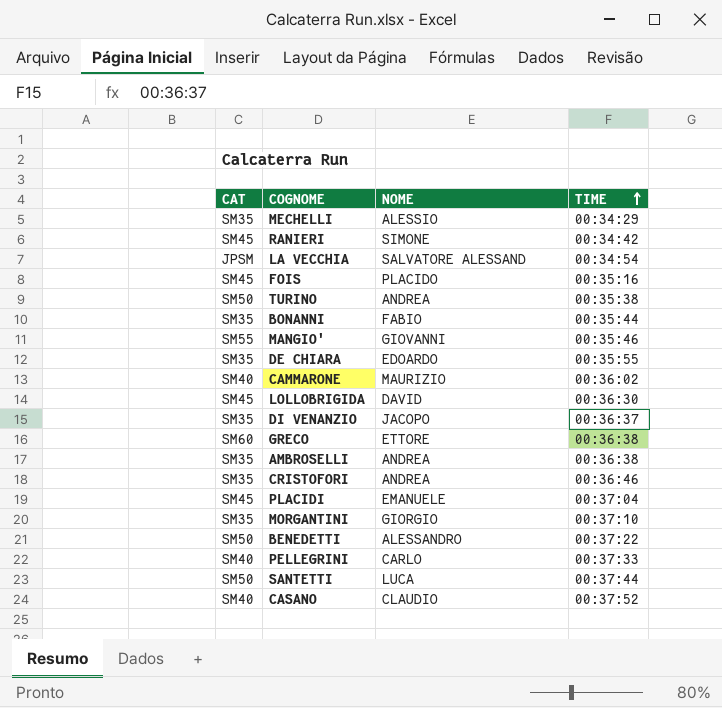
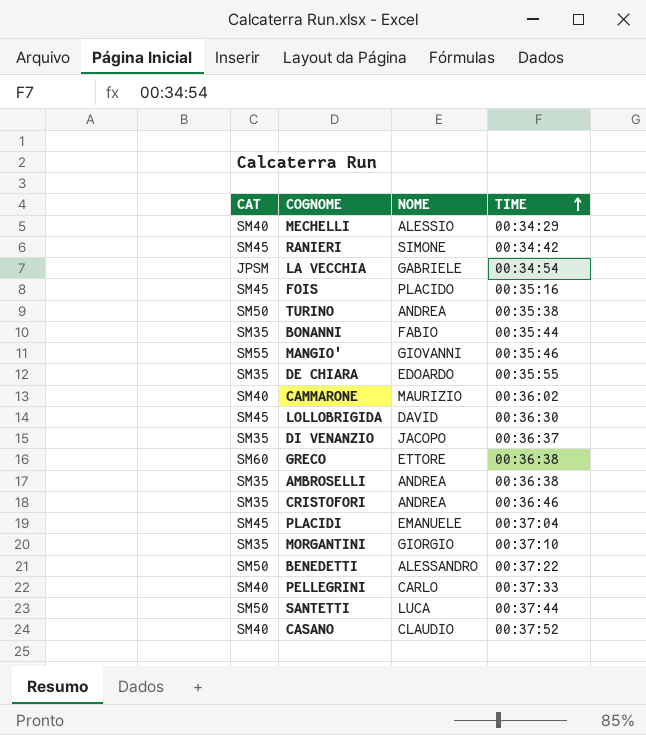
MECHELLI | CAT: SM35 -> SM40
LA VECCHIA | NOME: SALVATORE ALESSAND -> GABRIELE

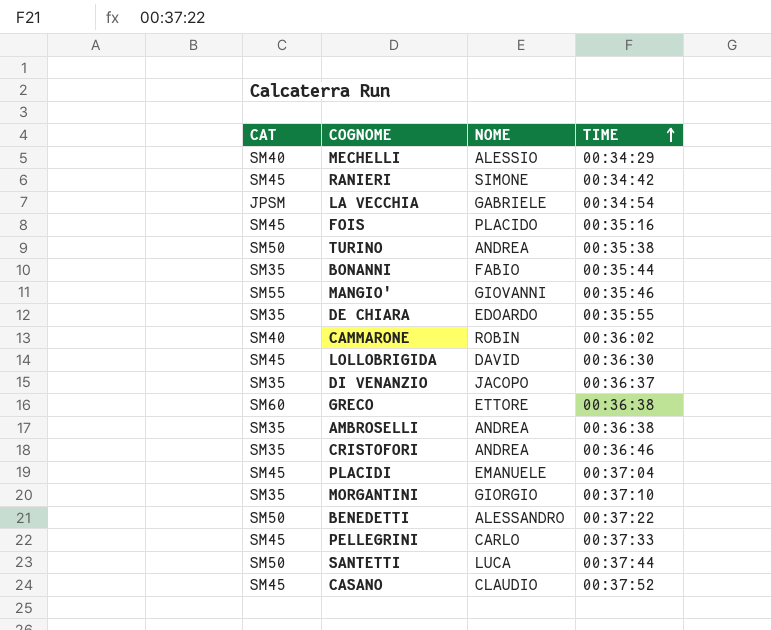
CAMMARONE | NOME: MAURIZIO -> ROBIN
PELLEGRINI | CAT: SM40 -> SM45
CASANO | CAT: SM40 -> SM45

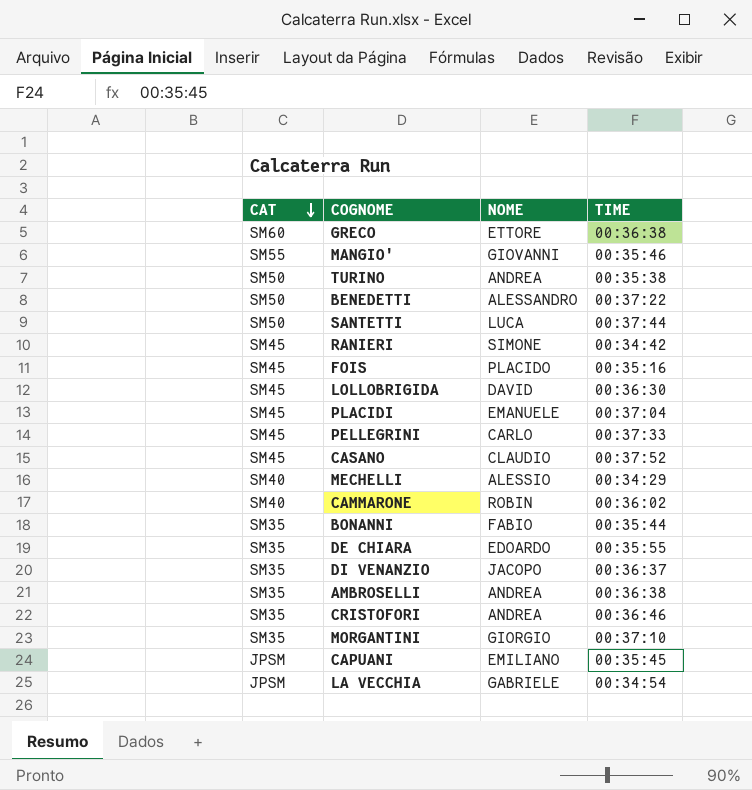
row order: TIME ascending -> CAT descending
row CAPUANI: none -> JPSM | EMILIANO | 00:35:45

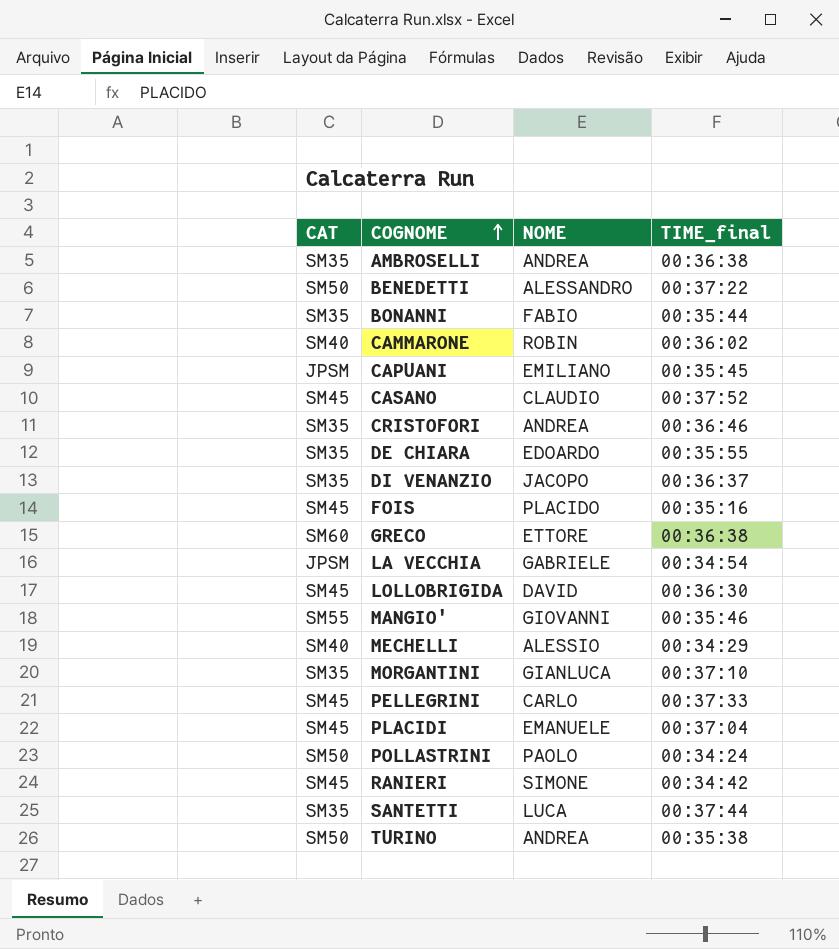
row order: CAT descending -> COGNOME ascending
column name: TIME -> TIME_final
MORGANTINI | NOME: GIORGIO -> GIANLUCA
row POLLASTRINI: none -> SM50 | PAOLO | 00:34:24
SANTETTI | CAT: SM50 -> SM35

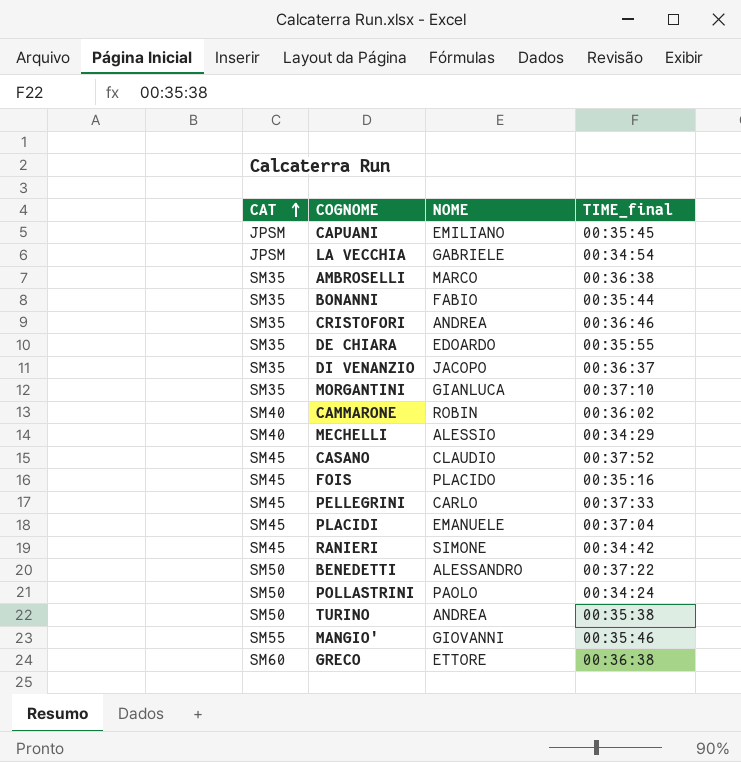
row order: COGNOME ascending -> CAT ascending
row LOLLOBRIGIDA: SM45 | DAVID | 00:36:30 -> none
row SANTETTI: SM35 | LUCA | 00:37:44 -> none
AMBROSELLI | NOME: ANDREA -> MARCO

